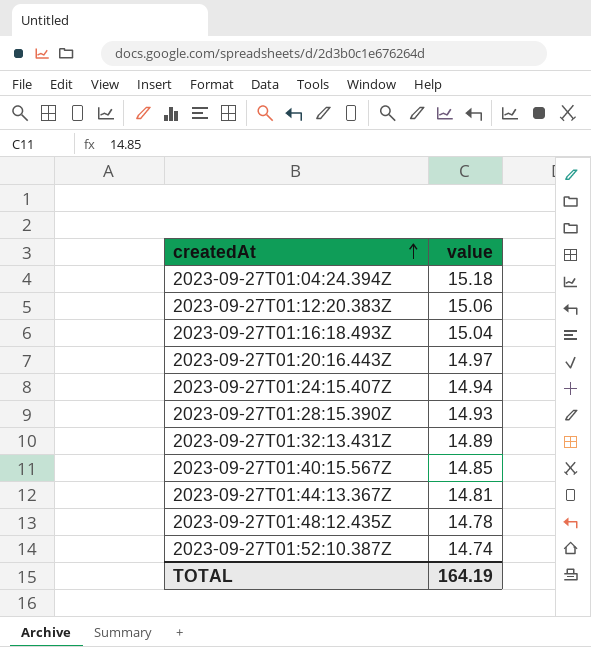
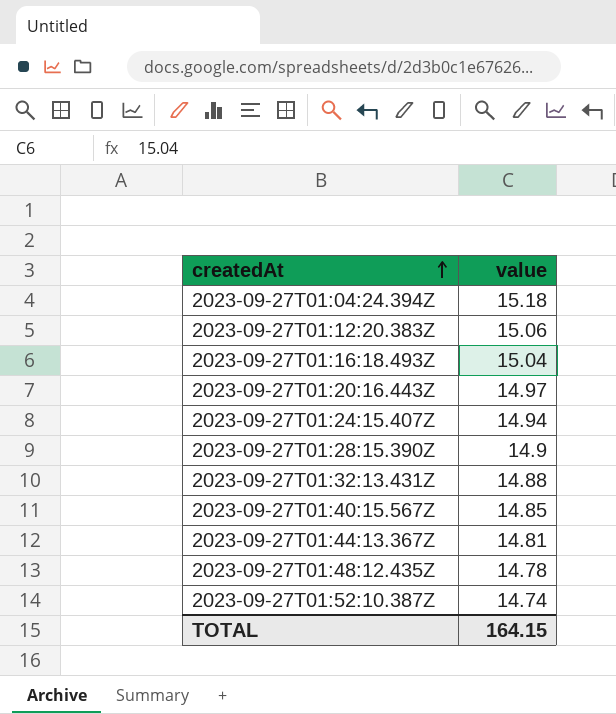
2023-09-27T01:28:15.390Z | value: 14.93 -> 14.9
2023-09-27T01:32:13.431Z | value: 14.89 -> 14.88
TOTAL | value: 164.19 -> 164.15

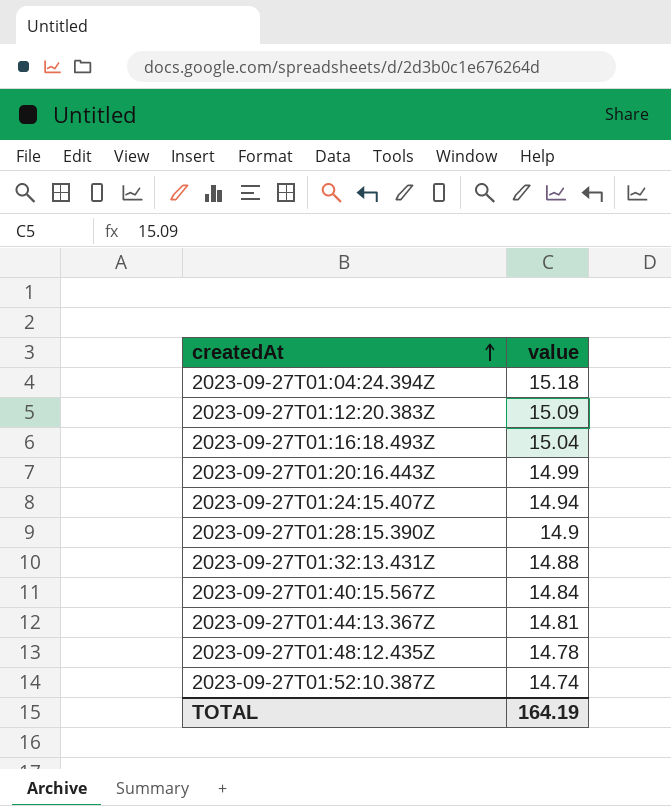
2023-09-27T01:12:20.383Z | value: 15.06 -> 15.09
2023-09-27T01:20:16.443Z | value: 14.97 -> 14.99
2023-09-27T01:40:15.567Z | value: 14.85 -> 14.84
TOTAL | value: 164.15 -> 164.19

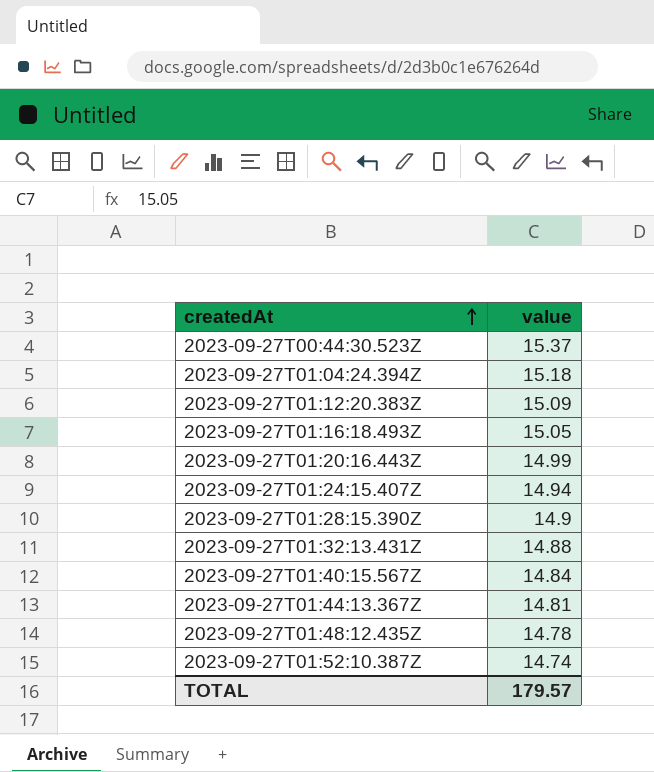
row 2023-09-27T00:44:30.523Z: none -> 15.37
2023-09-27T01:16:18.493Z | value: 15.04 -> 15.05
TOTAL | value: 164.19 -> 179.57

